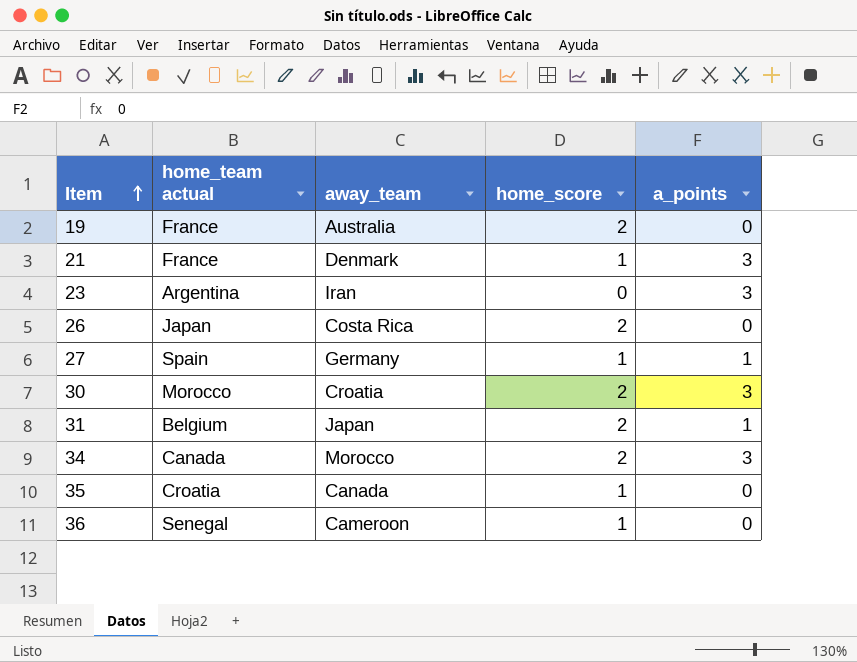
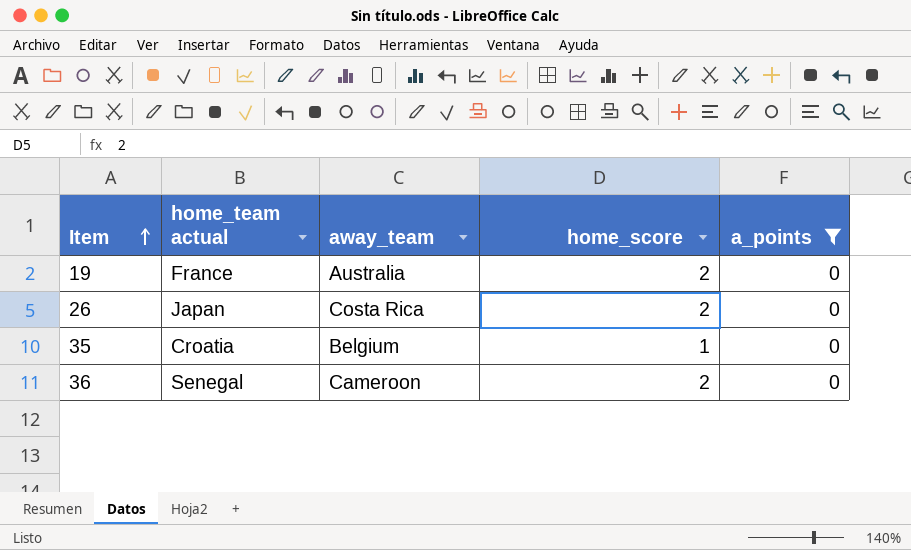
filter: none -> a_points = 0
35 | away_team: Canada -> Belgium
36 | home_score: 1 -> 2

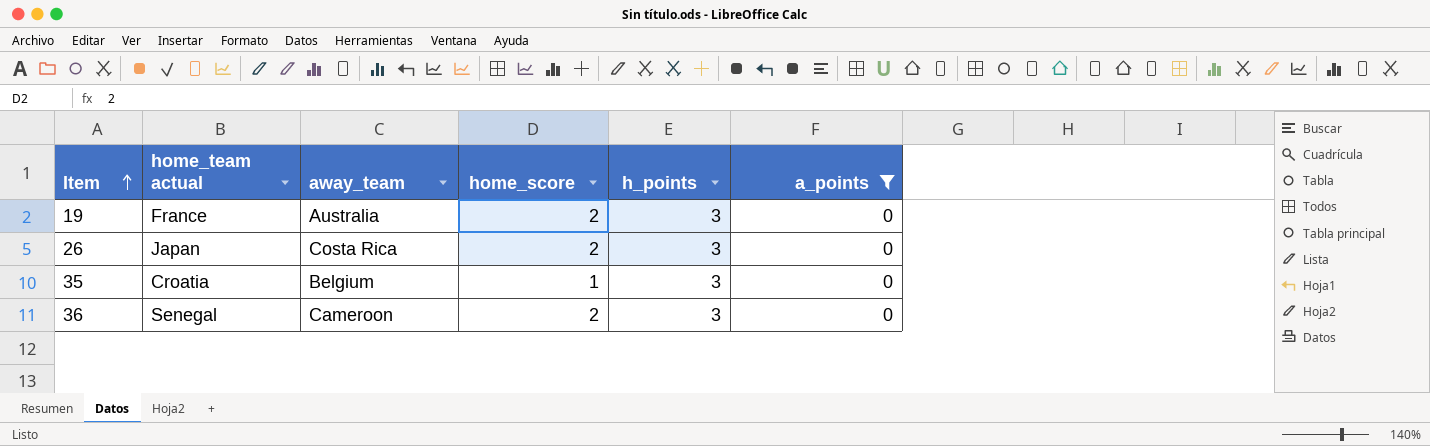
column h_points | position: none -> 5

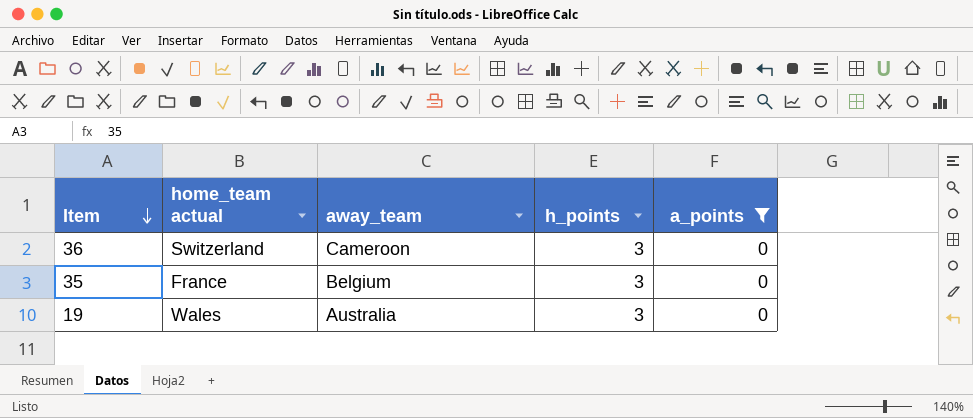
row order: Item ascending -> Item descending
column home_score | position: 4 -> none
row 26: Japan | Costa Rica | 2 | 3 | 0 -> none
36 | home_team actual: Senegal -> Switzerland
35 | home_team actual: Croatia -> France
19 | home_team actual: France -> Wales

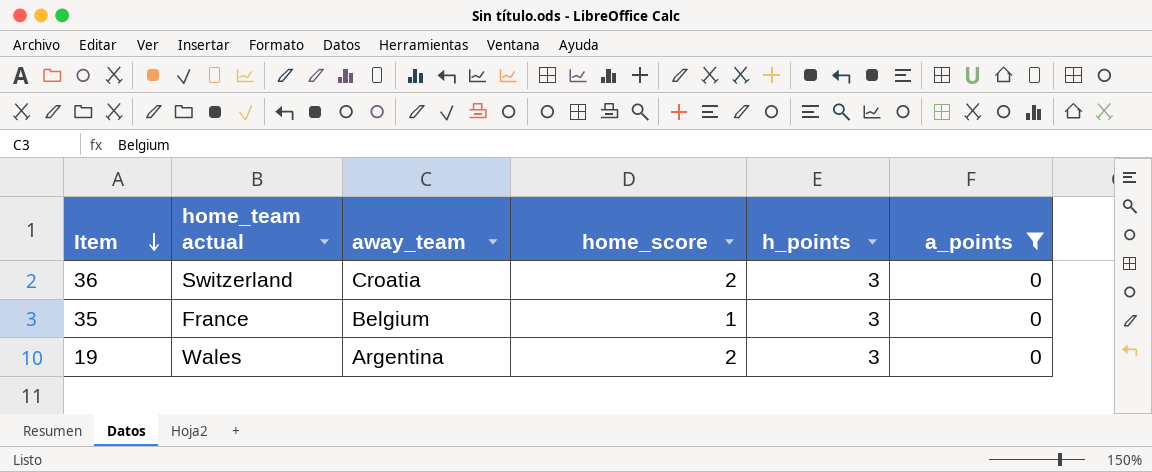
column home_score | position: none -> 4
36 | away_team: Cameroon -> Croatia
19 | away_team: Australia -> Argentina

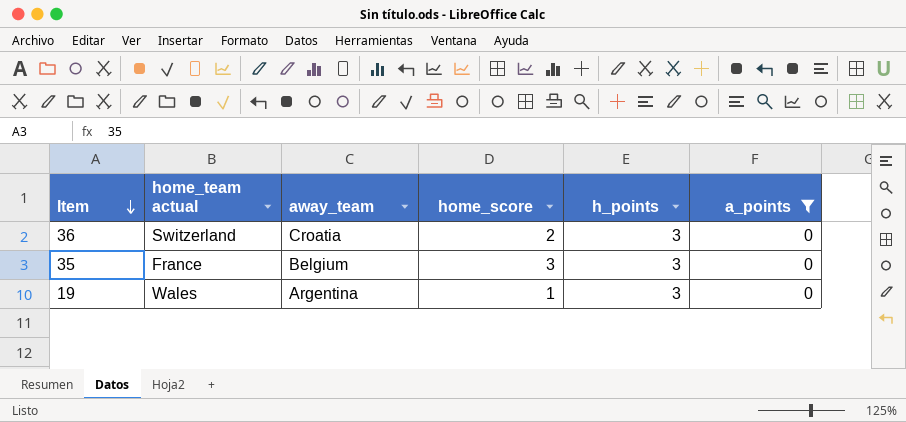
35 | home_score: 1 -> 3
19 | home_score: 2 -> 1

